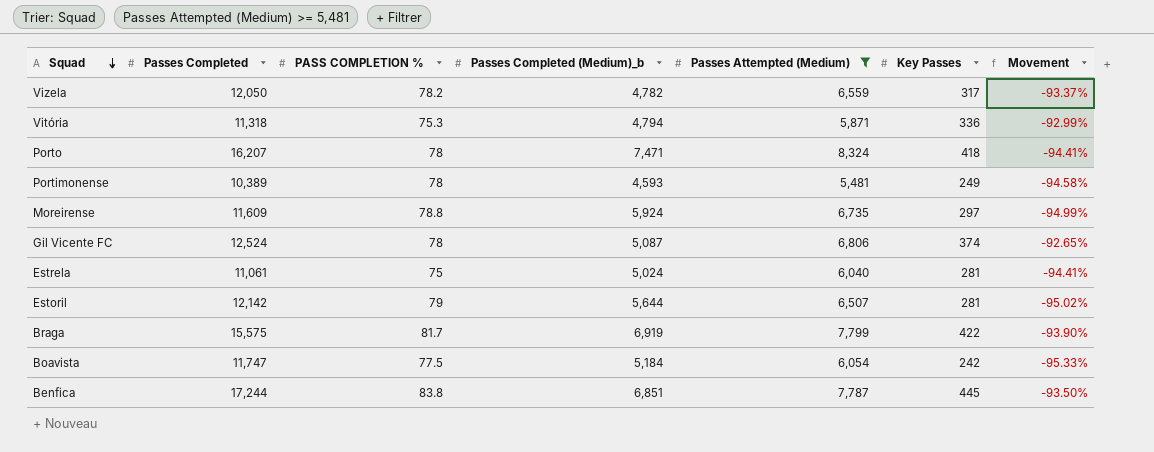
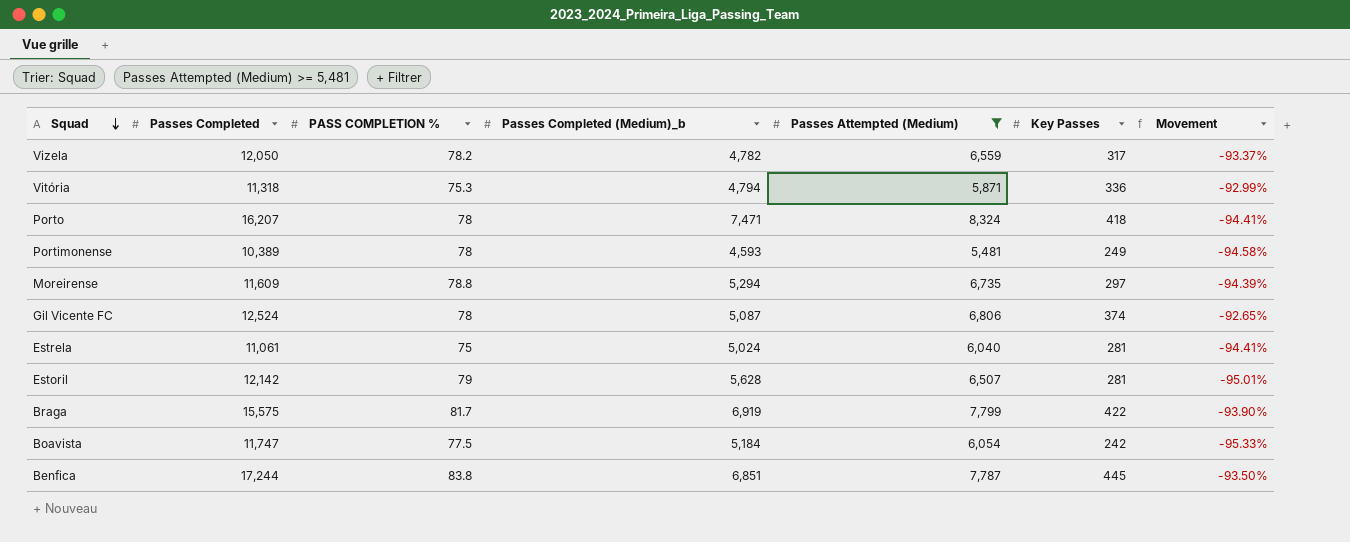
Moreirense | Passes Completed (Medium)_b: 5,924 -> 5,294
Moreirense | Movement: -94.99% -> -94.39%
Estoril | Passes Completed (Medium)_b: 5,644 -> 5,628
Estoril | Movement: -95.02% -> -95.01%

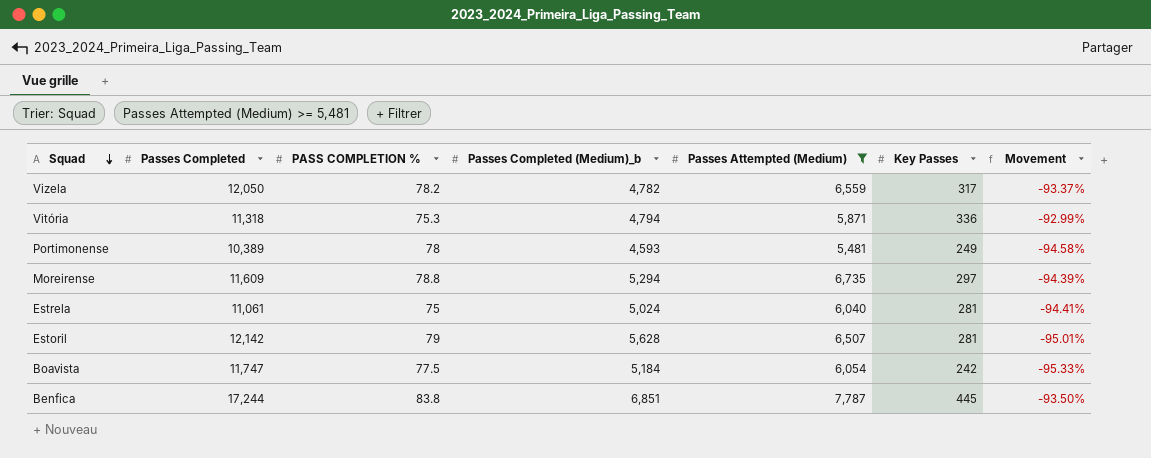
row Porto: 16,207 | 78 | 7,471 | 8,324 | 418 | -94.41% -> none
row Gil Vicente FC: 12,524 | 78 | 5,087 | 6,806 | 374 | -92.65% -> none
row Braga: 15,575 | 81.7 | 6,919 | 7,799 | 422 | -93.90% -> none

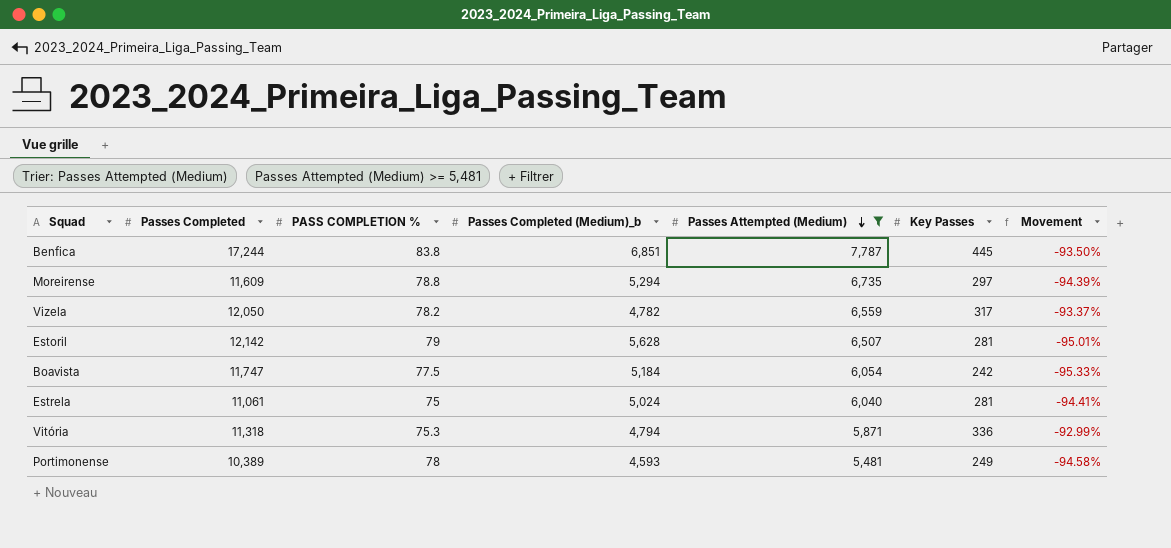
row order: Squad descending -> Passes Attempted (Medium) descending

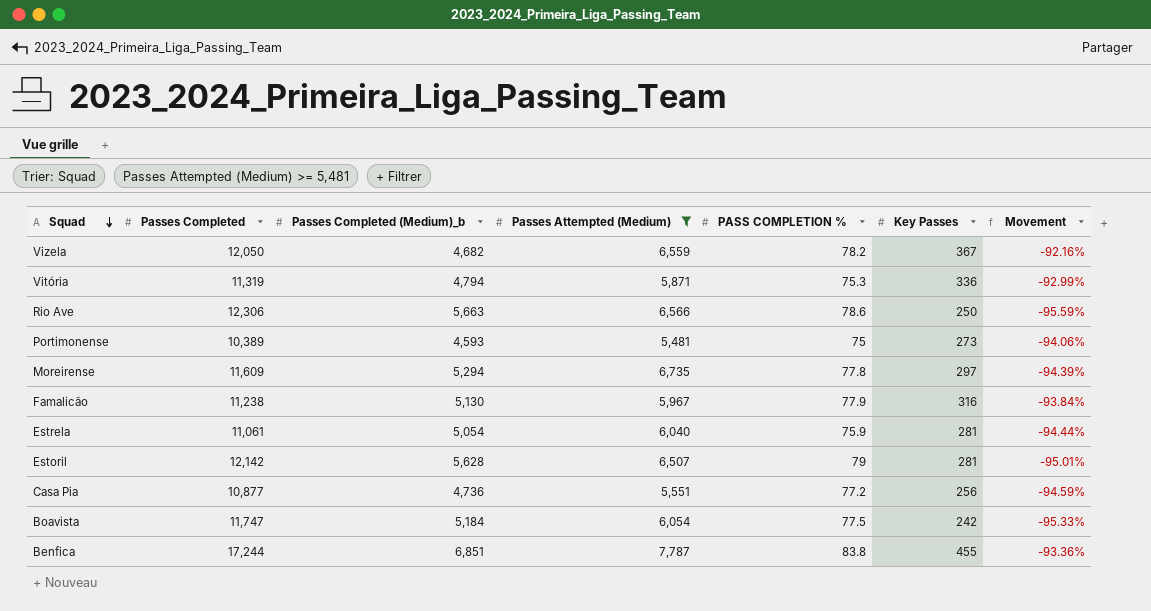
row order: Passes Attempted (Medium) descending -> Squad descending
column PASS COMPLETION % | position: 3 -> 5
Vizela | Passes Completed (Medium)_b: 4,782 -> 4,682
Vizela | Key Passes: 317 -> 367
Vizela | Movement: -93.37% -> -92.16%
Vitória | Passes Completed: 11,318 -> 11,319
row Rio Ave: none -> 12,306 | 5,663 | 6,566 | 78.6 | 250 | -95.59%
Portimonense | PASS COMPLETION %: 78 -> 75
Portimonense | Key Passes: 249 -> 273
Portimonense | Movement: -94.58% -> -94.06%
Moreirense | PASS COMPLETION %: 78.8 -> 77.8
row Famalicão: none -> 11,238 | 5,130 | 5,967 | 77.9 | 316 | -93.84%
Estrela | Passes Completed (Medium)_b: 5,024 -> 5,054
Estrela | PASS COMPLETION %: 75 -> 75.9
Estrela | Movement: -94.41% -> -94.44%
row Casa Pia: none -> 10,877 | 4,736 | 5,551 | 77.2 | 256 | -94.59%
Benfica | Key Passes: 445 -> 455
Benfica | Movement: -93.50% -> -93.36%

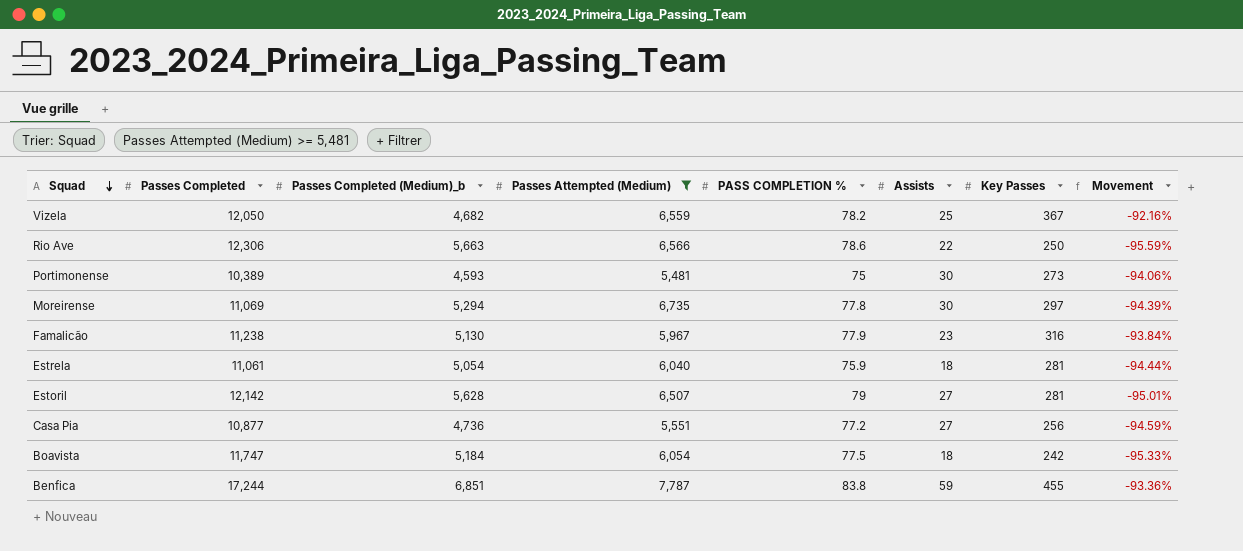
column Assists | position: none -> 6
row Vitória: 11,319 | 4,794 | 5,871 | 75.3 | 336 | -92.99% -> none
Moreirense | Passes Completed: 11,609 -> 11,069

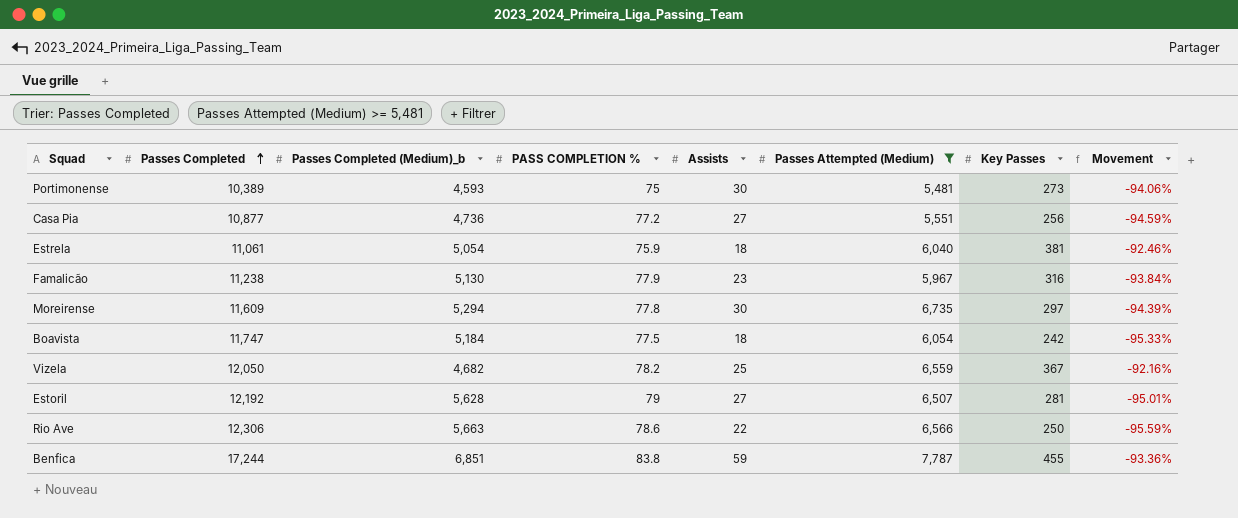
row order: Squad descending -> Passes Completed ascending
column Passes Attempted (Medium) | position: 4 -> 6
Estrela | Key Passes: 281 -> 381
Estrela | Movement: -94.44% -> -92.46%
Moreirense | Passes Completed: 11,069 -> 11,609
Estoril | Passes Completed: 12,142 -> 12,192

